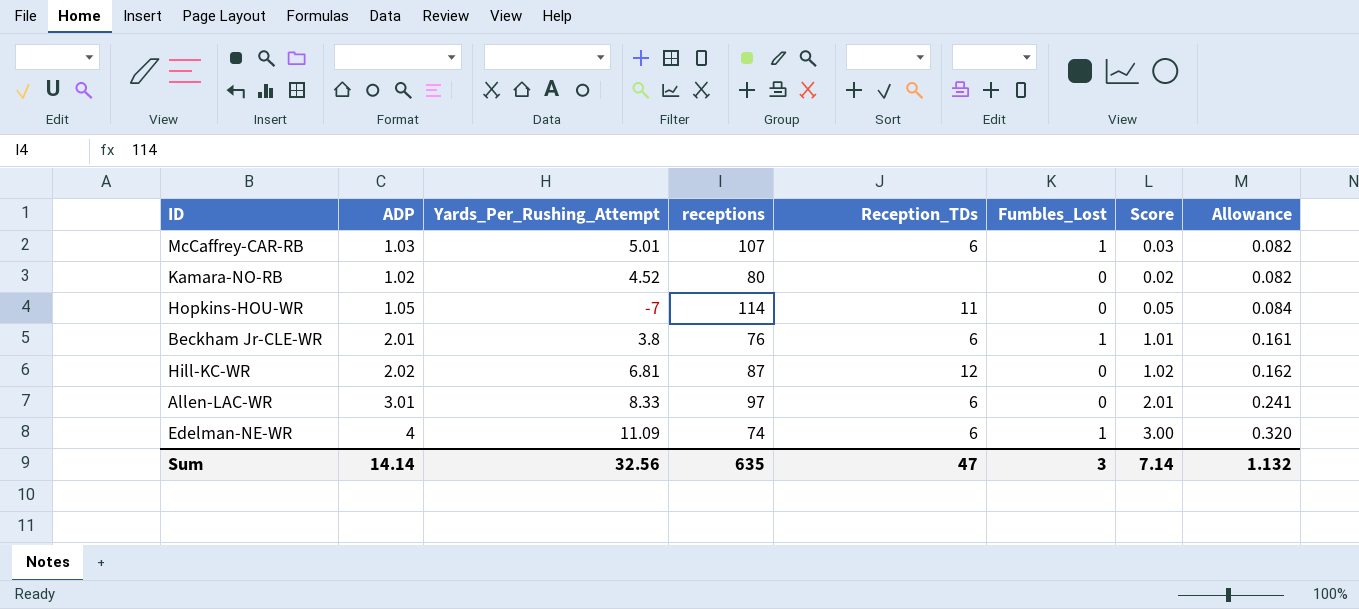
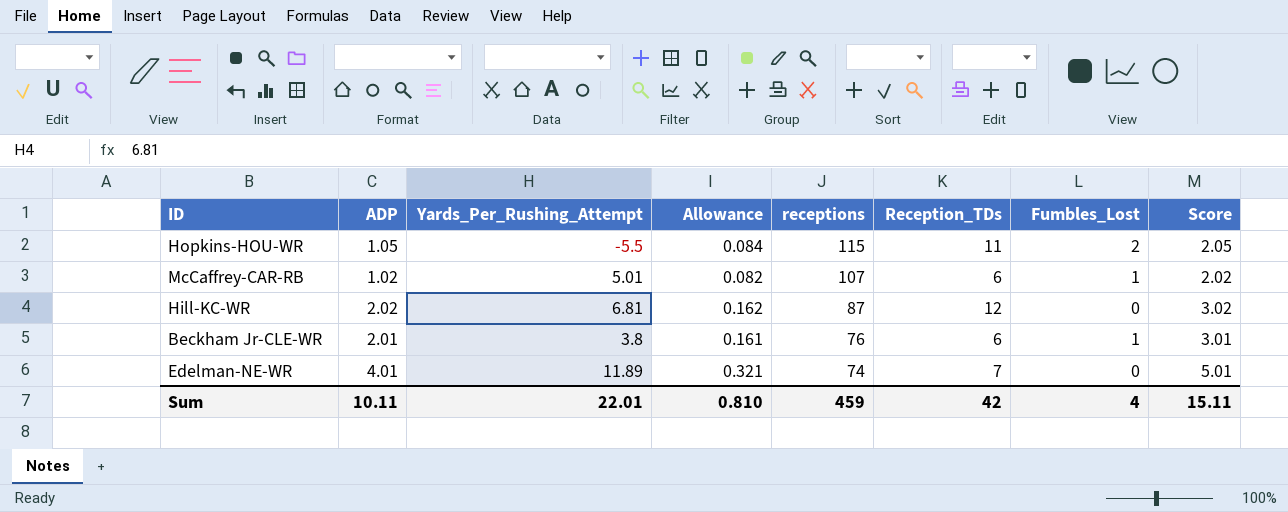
row order: Allowance ascending -> receptions descending
column Allowance | position: 8 -> 4
column Score | formula: [ADP] - 1 -> [ADP] + 1
row Kamara-NO-RB: 1.02 | 4.52 | 80 | none | 0 | 0.02 | 0.082 -> none
row Allen-LAC-WR: 3.01 | 8.33 | 97 | 6 | 0 | 2.01 | 0.241 -> none
Hopkins-HOU-WR | Yards_Per_Rushing_Attempt: -7 -> -5.5
Hopkins-HOU-WR | receptions: 114 -> 115
Hopkins-HOU-WR | Fumbles_Lost: 0 -> 2
McCaffrey-CAR-RB | ADP: 1.03 -> 1.02
Edelman-NE-WR | ADP: 4 -> 4.01
Edelman-NE-WR | Yards_Per_Rushing_Attempt: 11.09 -> 11.89
Edelman-NE-WR | Allowance: 0.320 -> 0.321
Edelman-NE-WR | Reception_TDs: 6 -> 7
Edelman-NE-WR | Fumbles_Lost: 1 -> 0
Sum | ADP: 14.14 -> 10.11
Sum | Yards_Per_Rushing_Attempt: 32.56 -> 22.01
Sum | Allowance: 1.132 -> 0.810
Sum | receptions: 635 -> 459
Sum | Reception_TDs: 47 -> 42
Sum | Fumbles_Lost: 3 -> 4
Sum | Score: 7.14 -> 15.11

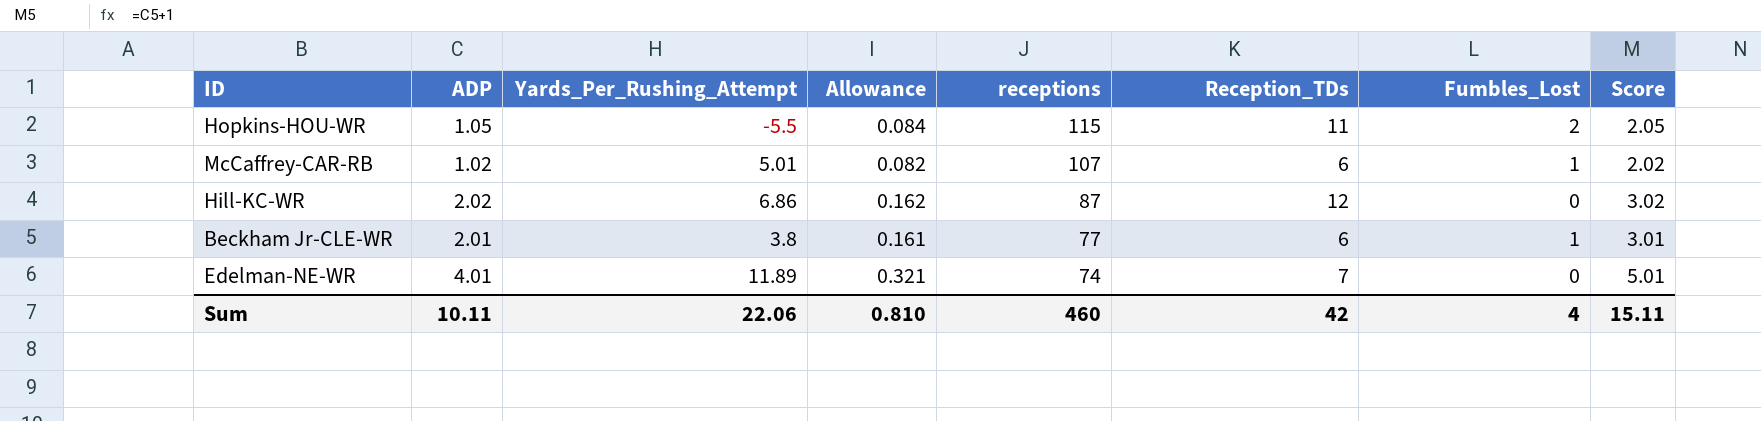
Hill-KC-WR | Yards_Per_Rushing_Attempt: 6.81 -> 6.86
Beckham Jr-CLE-WR | receptions: 76 -> 77
Sum | Yards_Per_Rushing_Attempt: 22.01 -> 22.06
Sum | receptions: 459 -> 460

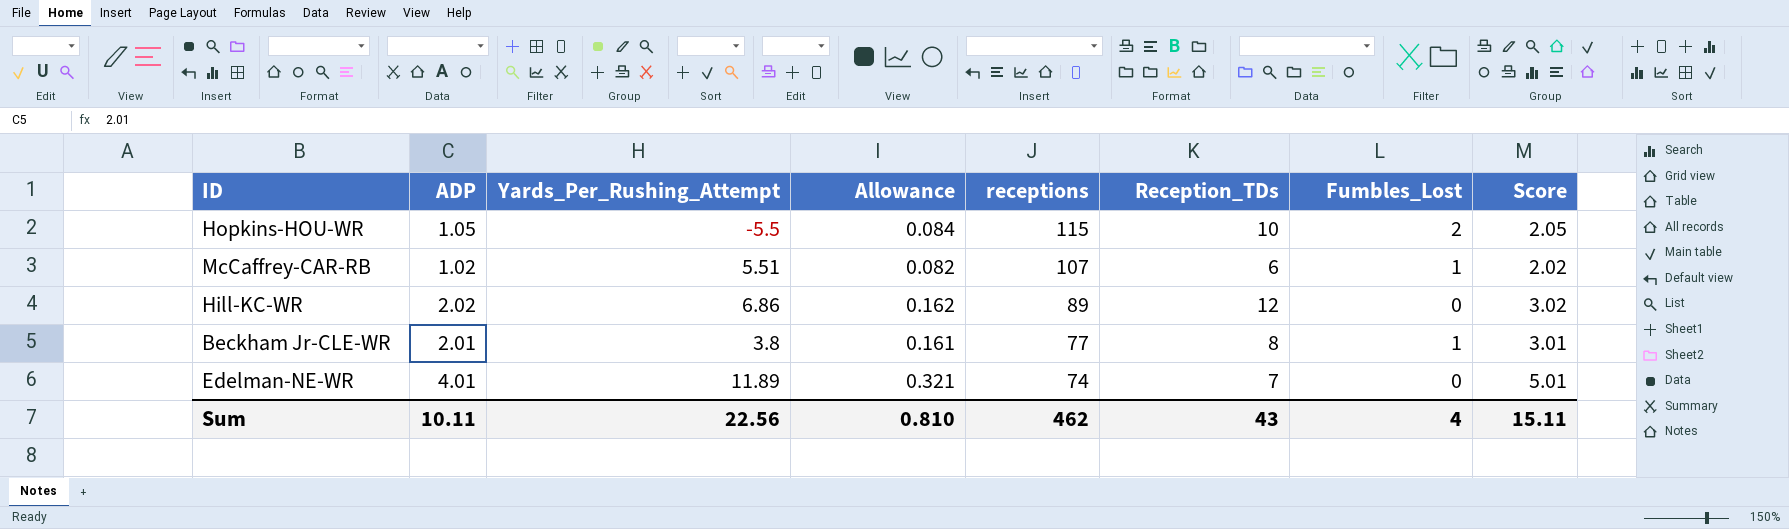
Hopkins-HOU-WR | Reception_TDs: 11 -> 10
McCaffrey-CAR-RB | Yards_Per_Rushing_Attempt: 5.01 -> 5.51
Hill-KC-WR | receptions: 87 -> 89
Beckham Jr-CLE-WR | Reception_TDs: 6 -> 8
Sum | Yards_Per_Rushing_Attempt: 22.06 -> 22.56
Sum | receptions: 460 -> 462
Sum | Reception_TDs: 42 -> 43

